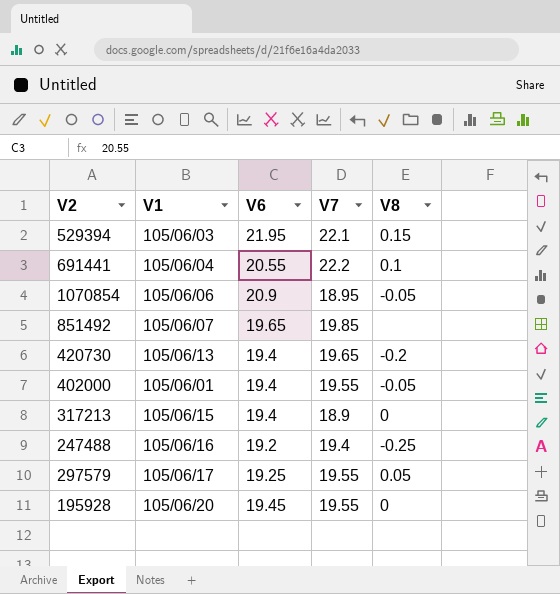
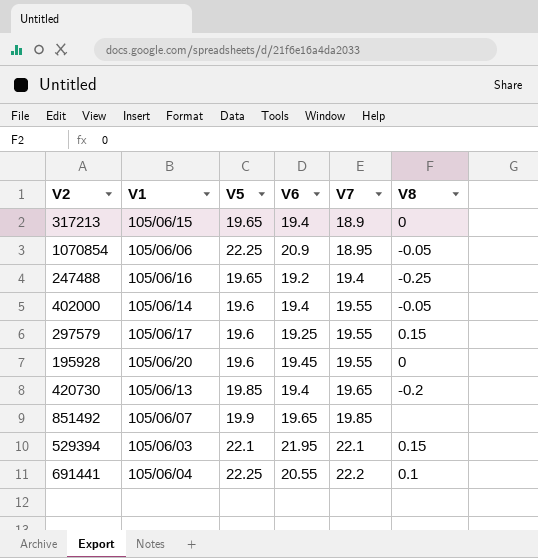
row order: none -> V7 ascending
column V5 | position: none -> 3
402000 | V1: 105/06/01 -> 105/06/14
297579 | V8: 0.05 -> 0.15

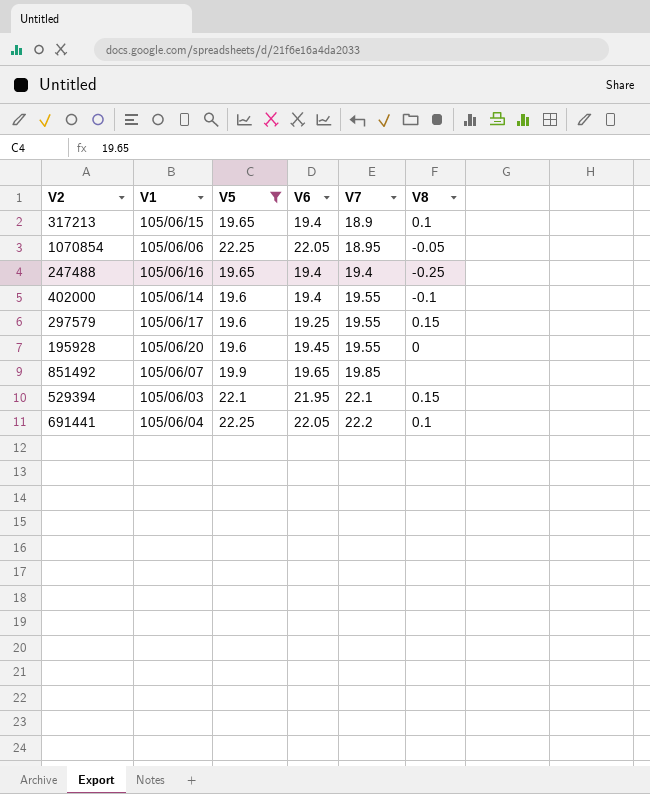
filter: none -> V5 != 19.85
317213 | V8: 0 -> 0.1
1070854 | V6: 20.9 -> 22.05
247488 | V6: 19.2 -> 19.4
402000 | V8: -0.05 -> -0.1
691441 | V6: 20.55 -> 22.05

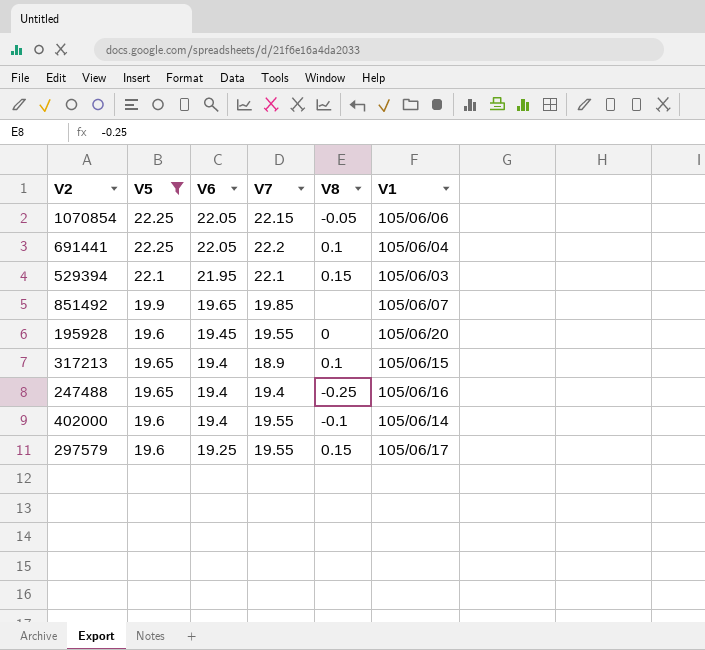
row order: V7 ascending -> V6 descending
column V1 | position: 2 -> 6
1070854 | V7: 18.95 -> 22.15

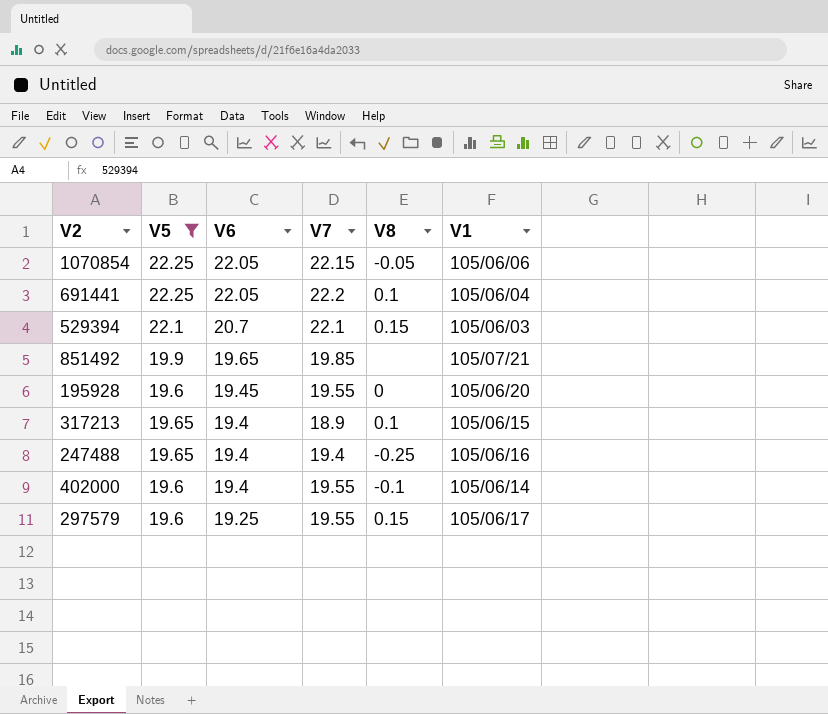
529394 | V6: 21.95 -> 20.7
851492 | V1: 105/06/07 -> 105/07/21

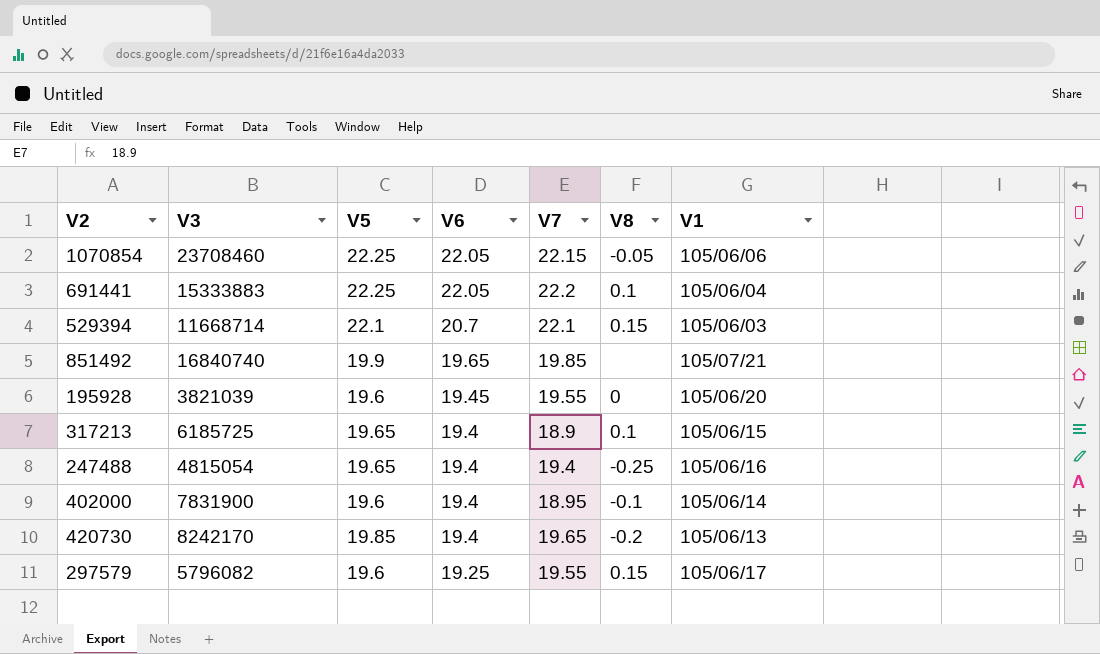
filter: V5 != 19.85 -> none
column V3 | position: none -> 2
402000 | V7: 19.55 -> 18.95

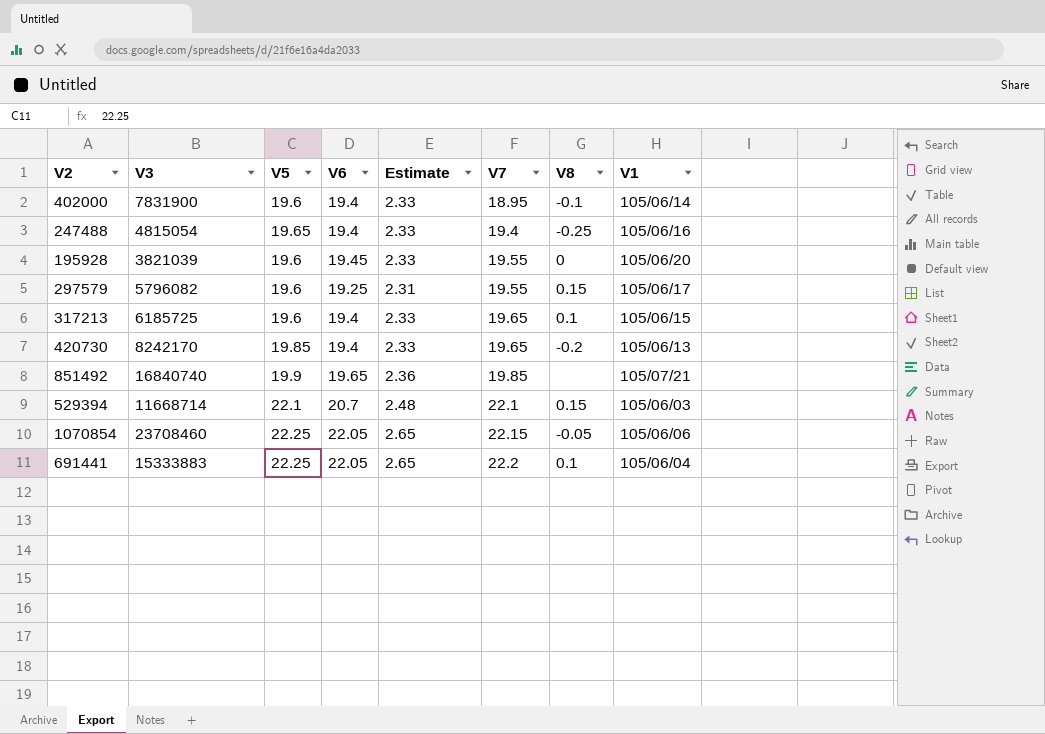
row order: V6 descending -> V7 ascending
column Estimate | formula: none -> [V6] * 0.12
317213 | V5: 19.65 -> 19.6
317213 | V7: 18.9 -> 19.65

